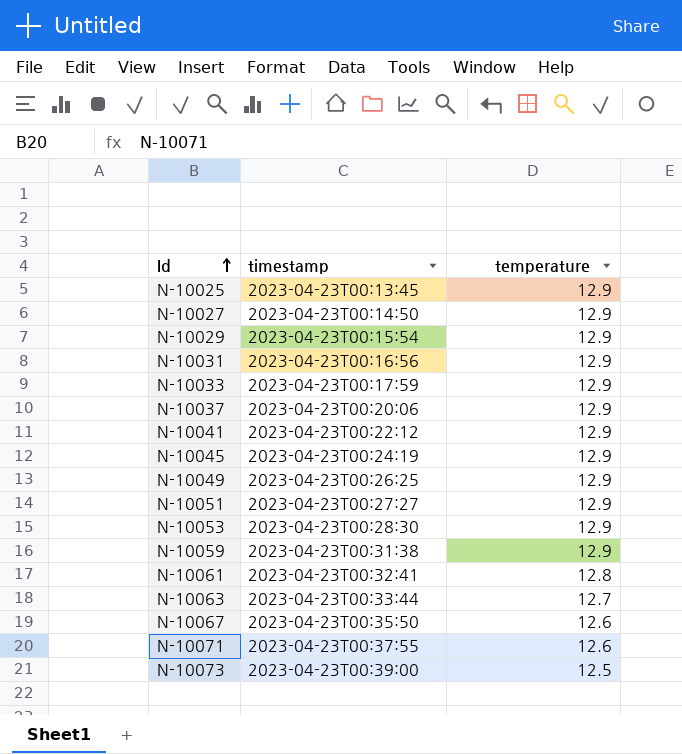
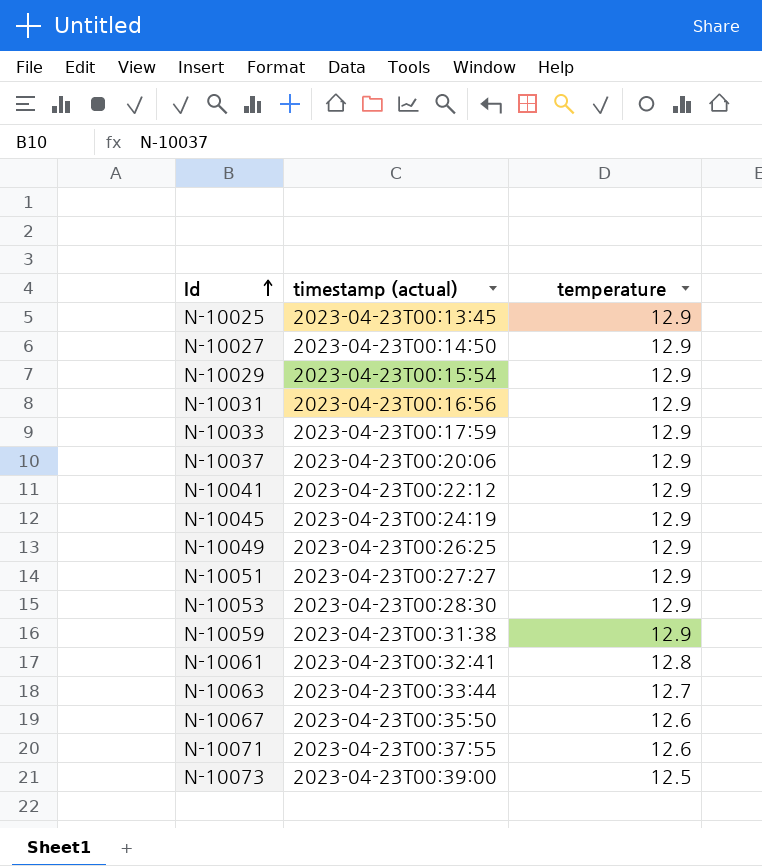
column name: timestamp -> timestamp (actual)

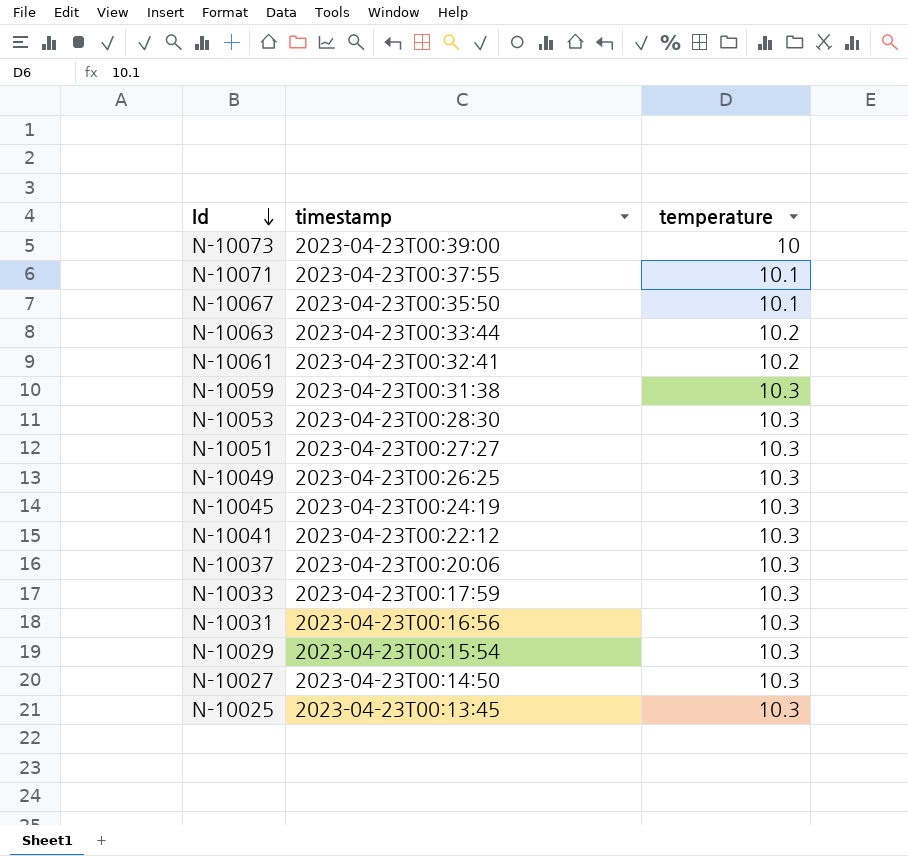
row order: Id ascending -> Id descending
column name: timestamp (actual) -> timestamp
N-10073 | temperature: 12.5 -> 10
N-10071 | temperature: 12.6 -> 10.1
N-10067 | temperature: 12.6 -> 10.1
N-10063 | temperature: 12.7 -> 10.2
N-10061 | temperature: 12.8 -> 10.2
N-10059 | temperature: 12.9 -> 10.3
N-10053 | temperature: 12.9 -> 10.3
N-10051 | temperature: 12.9 -> 10.3
N-10049 | temperature: 12.9 -> 10.3
N-10045 | temperature: 12.9 -> 10.3
N-10041 | temperature: 12.9 -> 10.3
N-10037 | temperature: 12.9 -> 10.3
N-10033 | temperature: 12.9 -> 10.3
N-10031 | temperature: 12.9 -> 10.3
N-10029 | temperature: 12.9 -> 10.3
N-10027 | temperature: 12.9 -> 10.3
N-10025 | temperature: 12.9 -> 10.3

